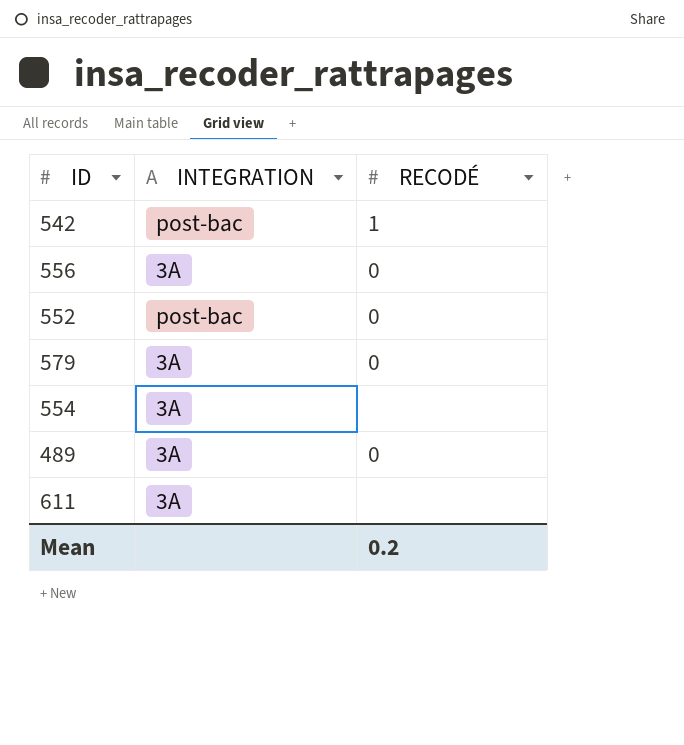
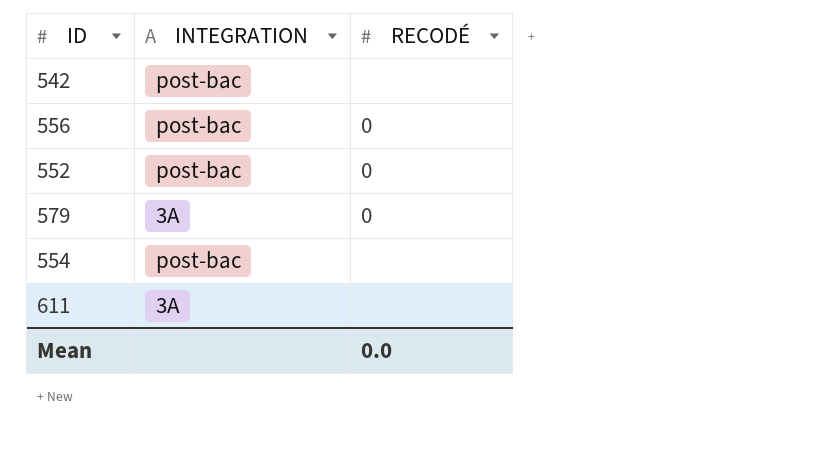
row 489: 3A | 0 -> none
542 | RECODÉ: 1 -> none
556 | INTEGRATION: 3A -> post-bac
554 | INTEGRATION: 3A -> post-bac
Mean | RECODÉ: 0.2 -> 0.0

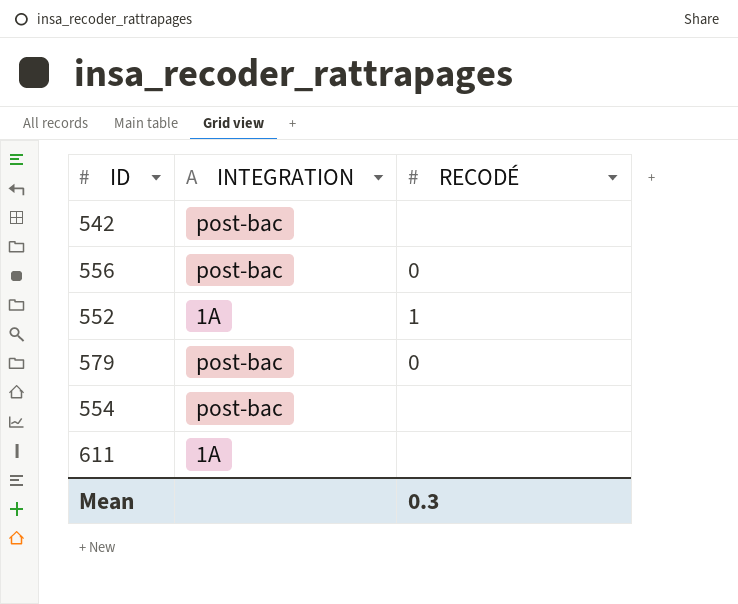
552 | INTEGRATION: post-bac -> 1A
552 | RECODÉ: 0 -> 1
579 | INTEGRATION: 3A -> post-bac
611 | INTEGRATION: 3A -> 1A
Mean | RECODÉ: 0.0 -> 0.3

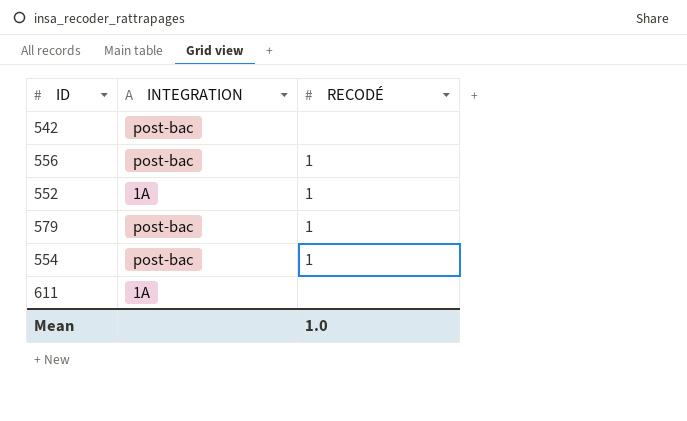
556 | RECODÉ: 0 -> 1
579 | RECODÉ: 0 -> 1
554 | RECODÉ: none -> 1
Mean | RECODÉ: 0.3 -> 1.0

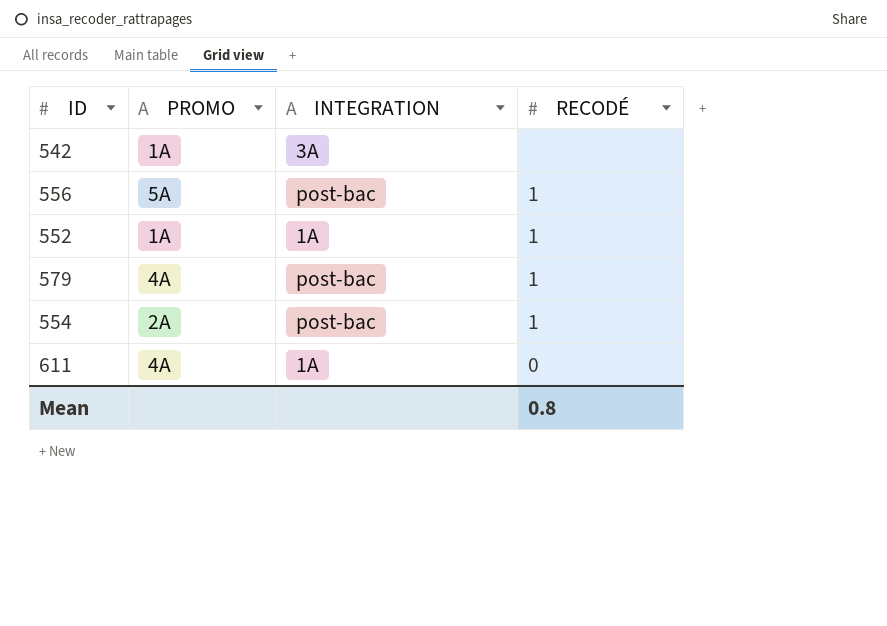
column PROMO | position: none -> 2
542 | INTEGRATION: post-bac -> 3A
611 | RECODÉ: none -> 0
Mean | RECODÉ: 1.0 -> 0.8

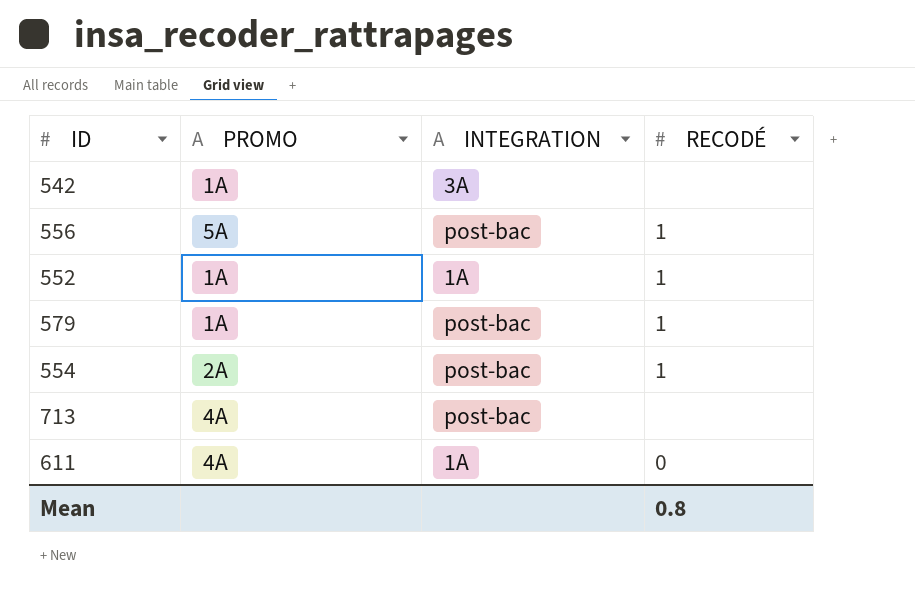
579 | PROMO: 4A -> 1A
row 713: none -> 4A | post-bac | none

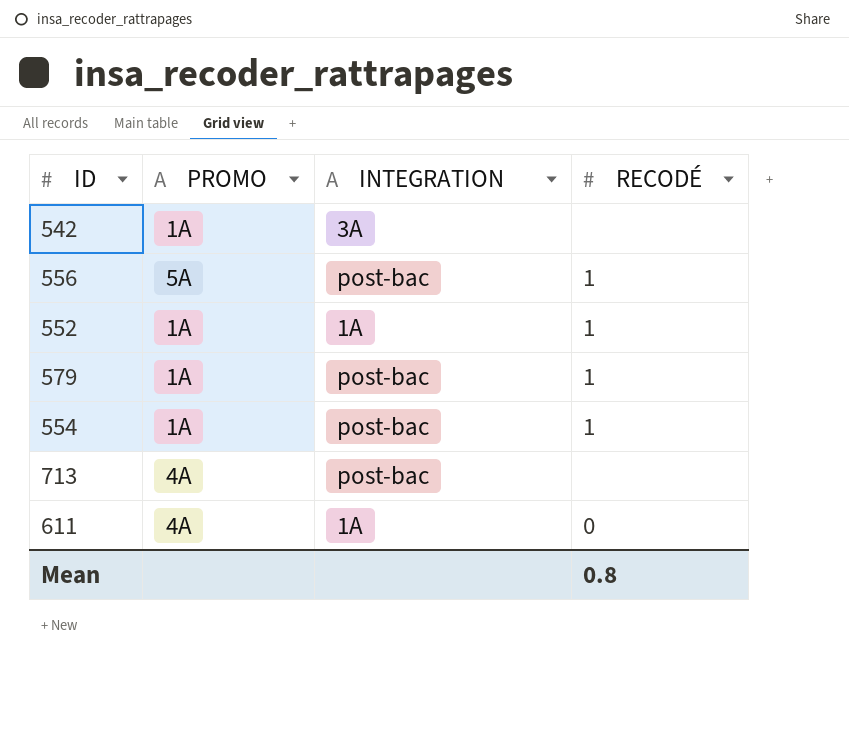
554 | PROMO: 2A -> 1A

